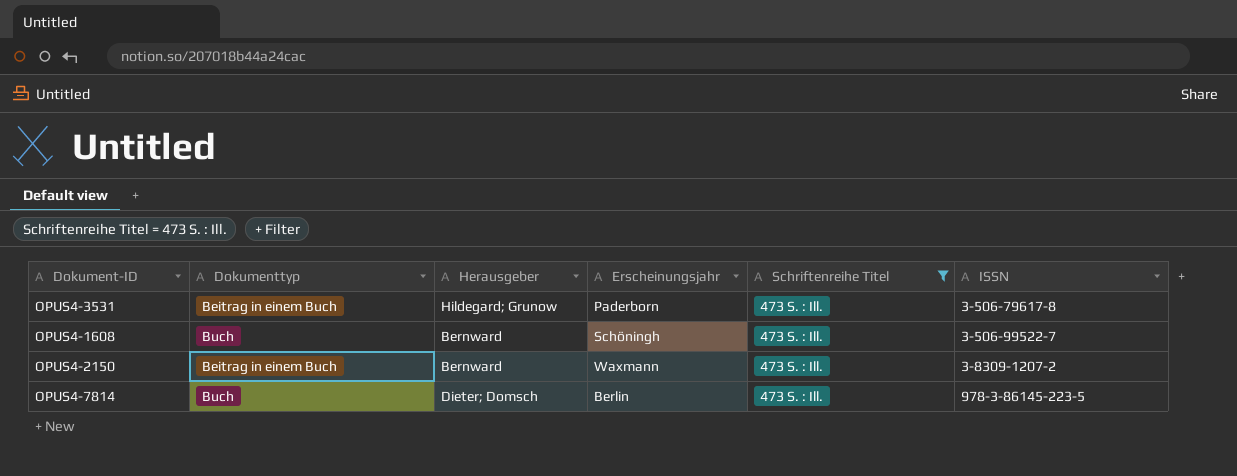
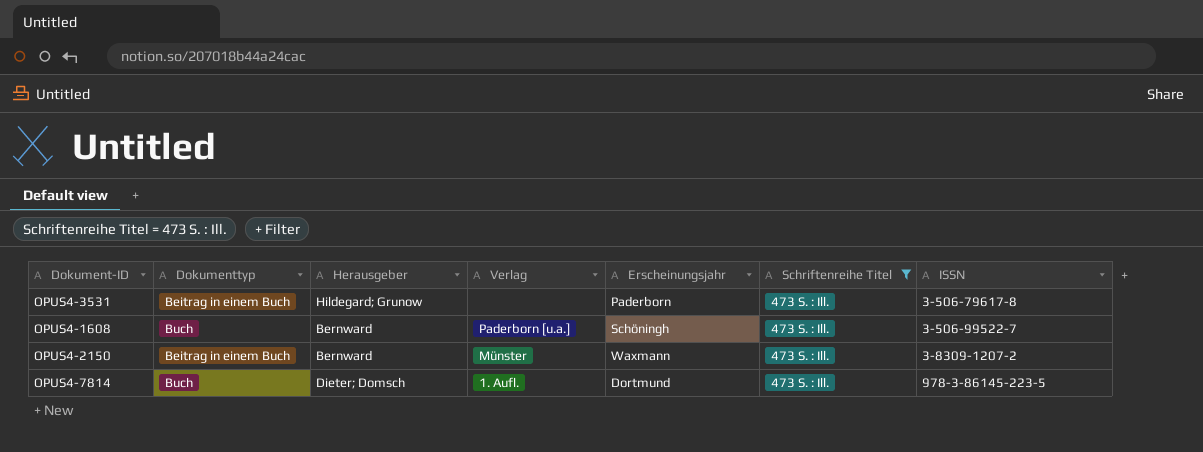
column Verlag | position: none -> 4
OPUS4-7814 | Erscheinungsjahr: Berlin -> Dortmund

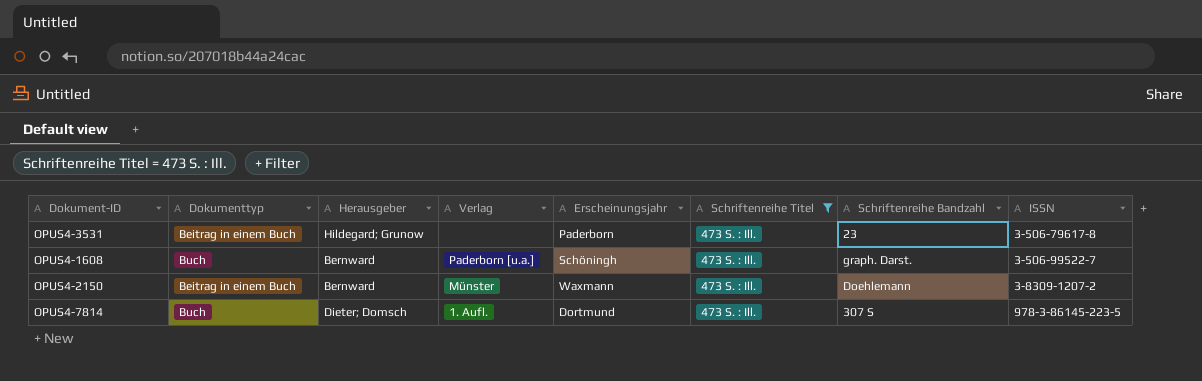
column Schriftenreihe Bandzahl | position: none -> 7

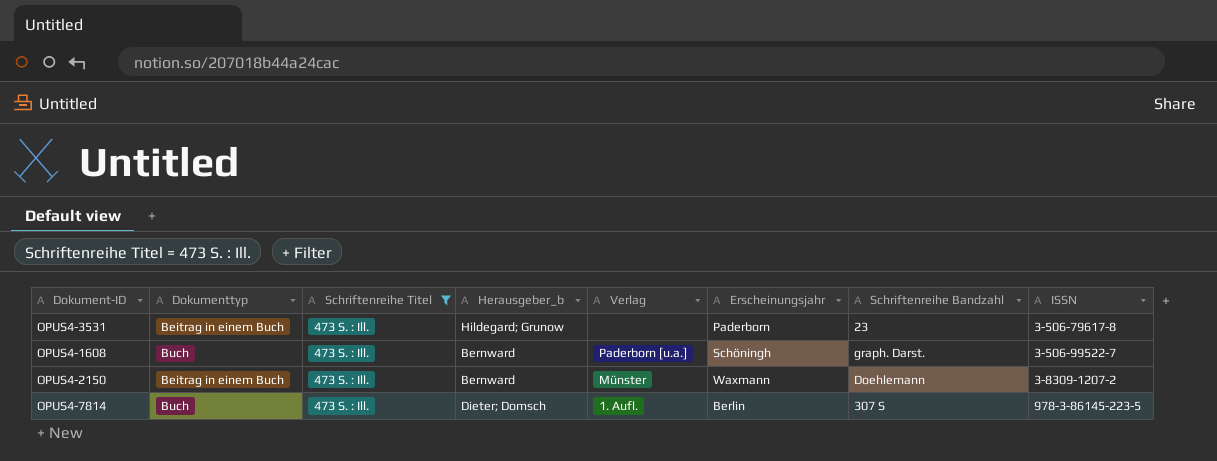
column Schriftenreihe Titel | position: 6 -> 3
column name: Herausgeber -> Herausgeber_b
OPUS4-7814 | Erscheinungsjahr: Dortmund -> Berlin

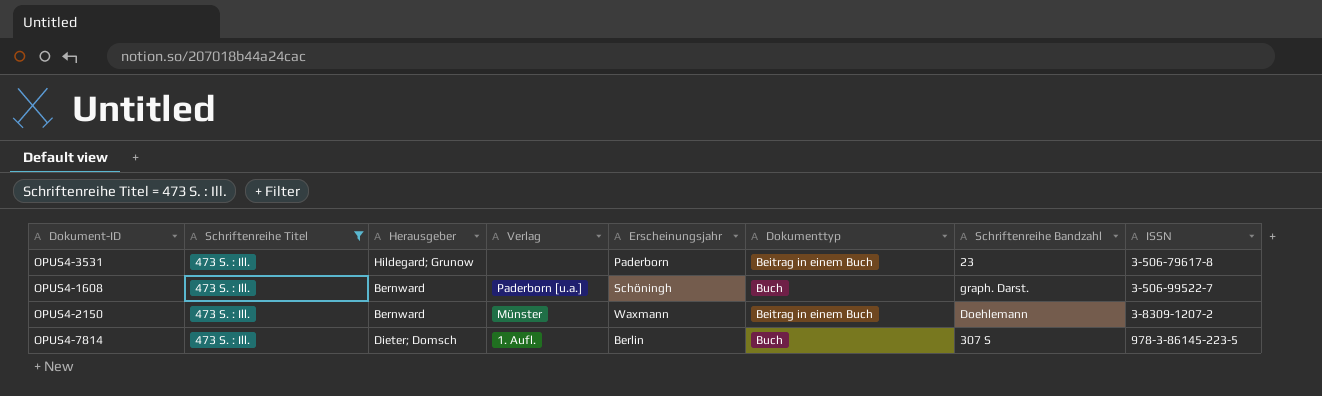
column name: Herausgeber_b -> Herausgeber
column Dokumenttyp | position: 2 -> 6

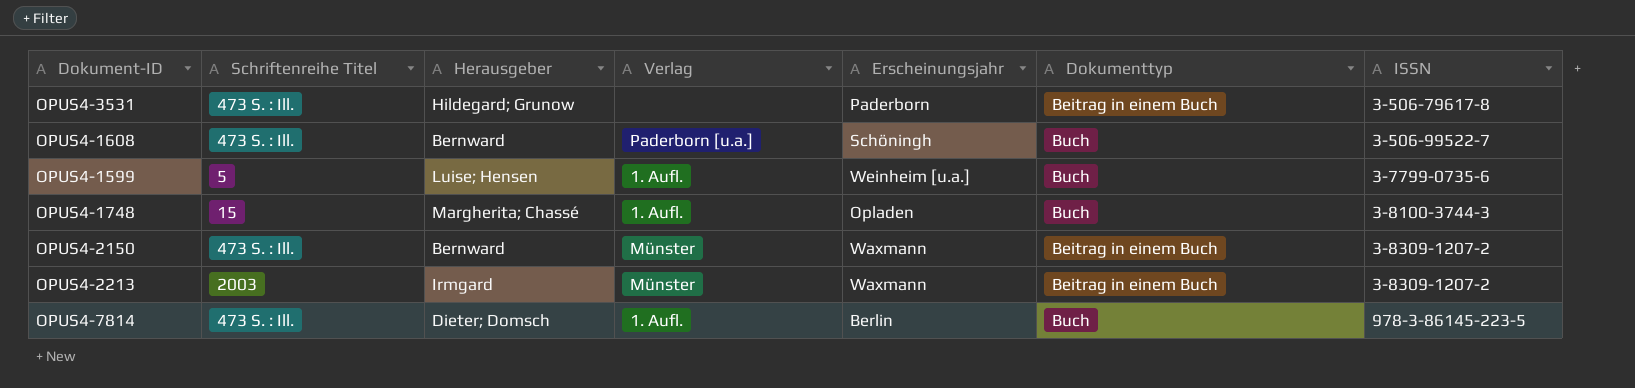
filter: Schriftenreihe Titel = 473 S. : Ill. -> none
column Schriftenreihe Bandzahl | position: 7 -> none

